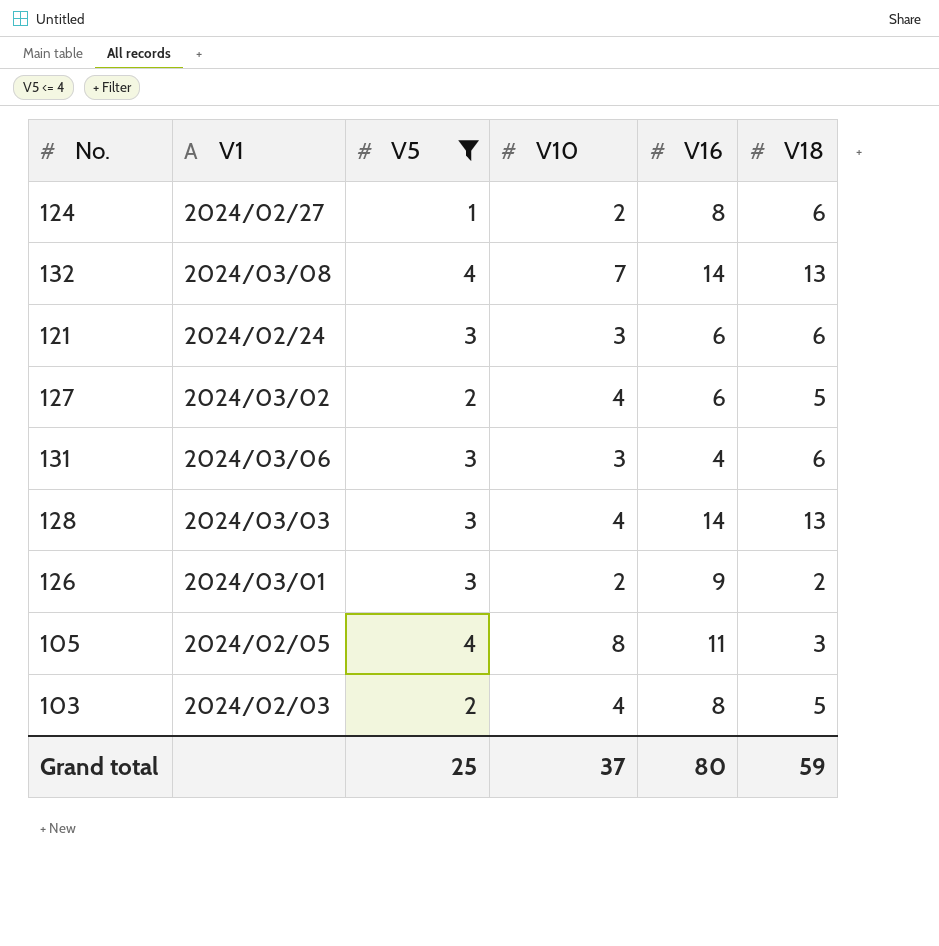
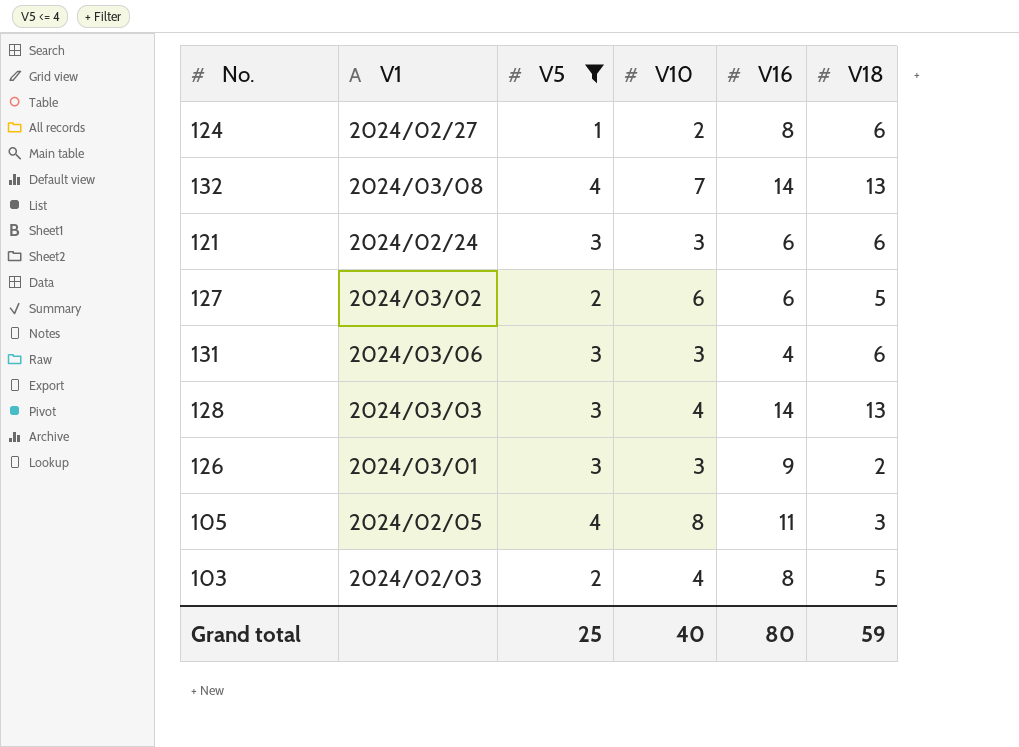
127 | V10: 4 -> 6
126 | V10: 2 -> 3
Grand total | V10: 37 -> 40

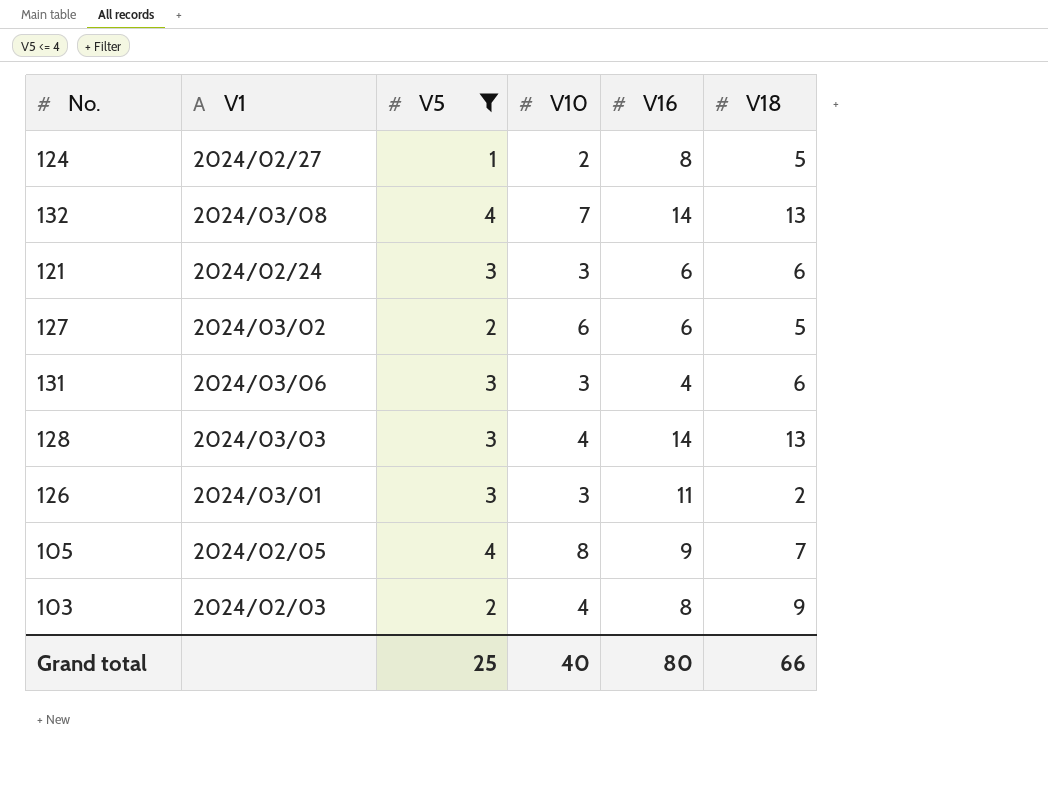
124 | V18: 6 -> 5
126 | V16: 9 -> 11
105 | V16: 11 -> 9
105 | V18: 3 -> 7
103 | V18: 5 -> 9
Grand total | V18: 59 -> 66

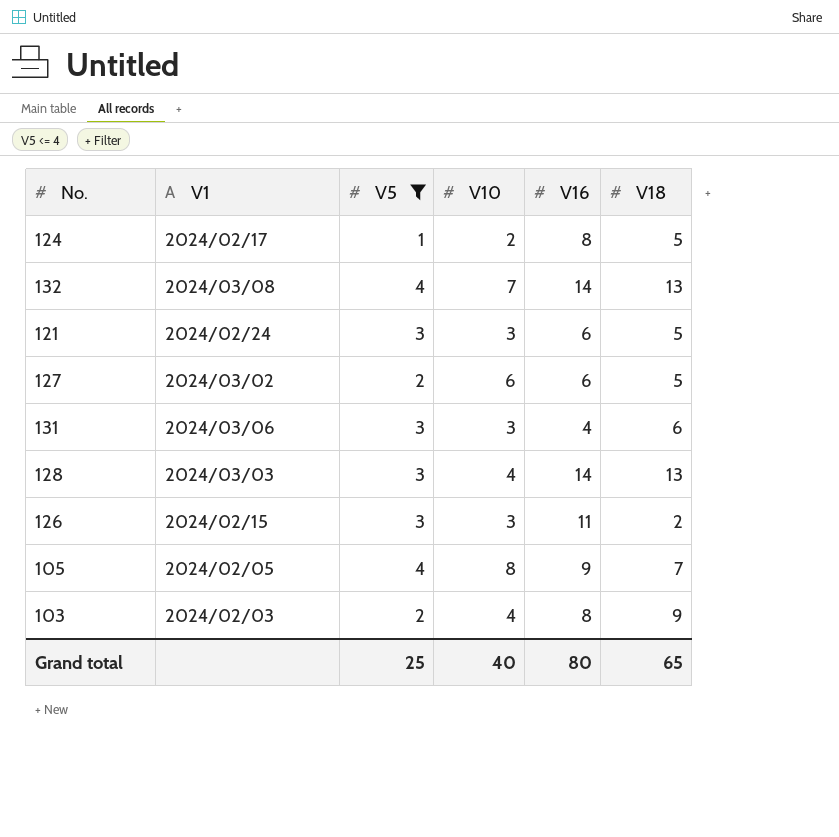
124 | V1: 2024/02/27 -> 2024/02/17
121 | V18: 6 -> 5
126 | V1: 2024/03/01 -> 2024/02/15
Grand total | V18: 66 -> 65

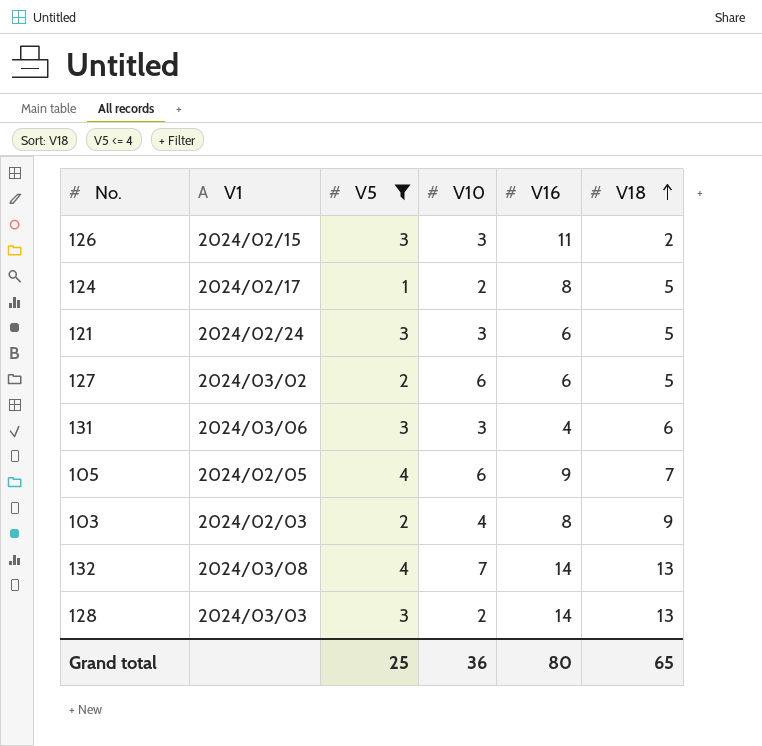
row order: none -> V18 ascending
105 | V10: 8 -> 6
128 | V10: 4 -> 2
Grand total | V10: 40 -> 36

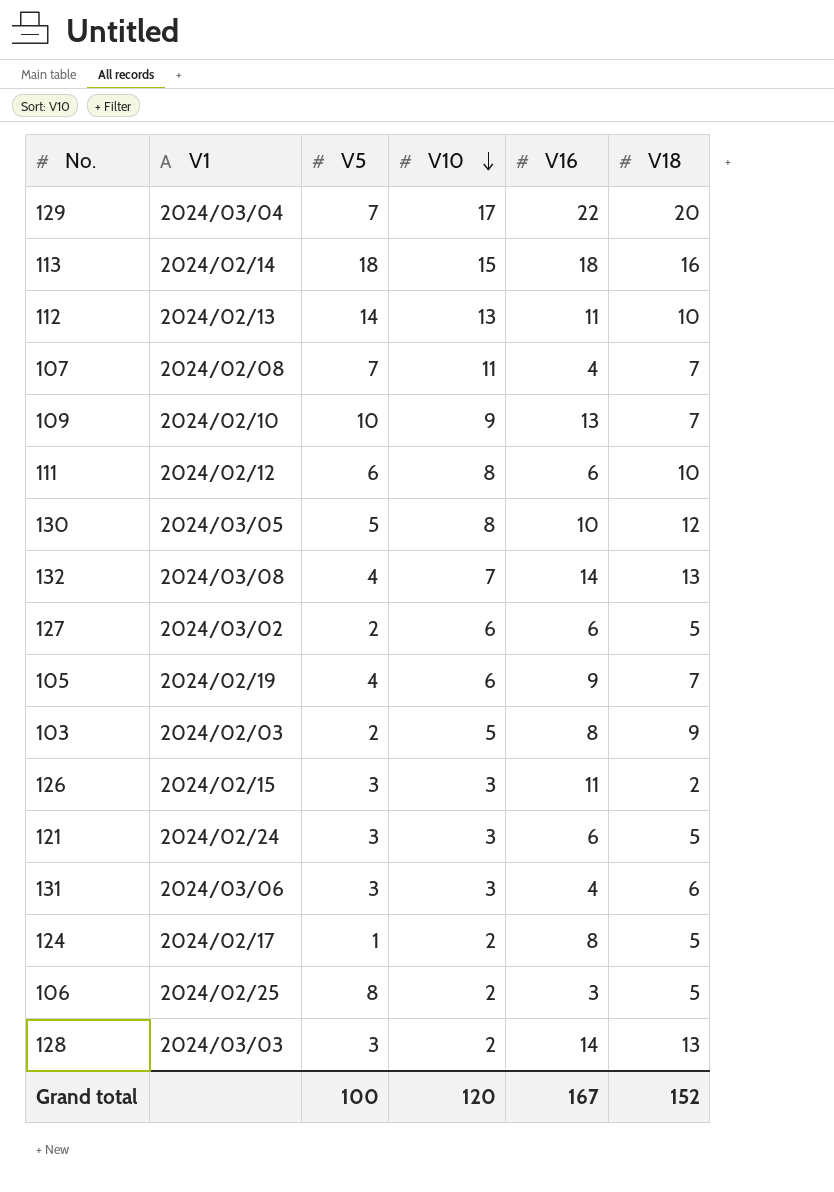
filter: V5 <= 4 -> none
row order: V18 ascending -> V10 descending
105 | V1: 2024/02/05 -> 2024/02/19
103 | V10: 4 -> 5
Grand total | V5: 25 -> 100
Grand total | V10: 36 -> 120
Grand total | V16: 80 -> 167
Grand total | V18: 65 -> 152

